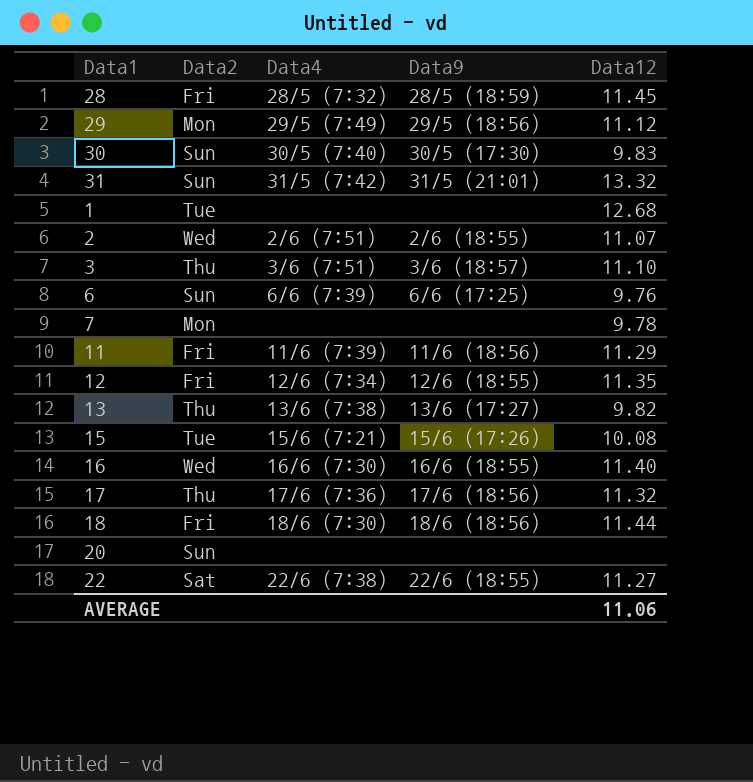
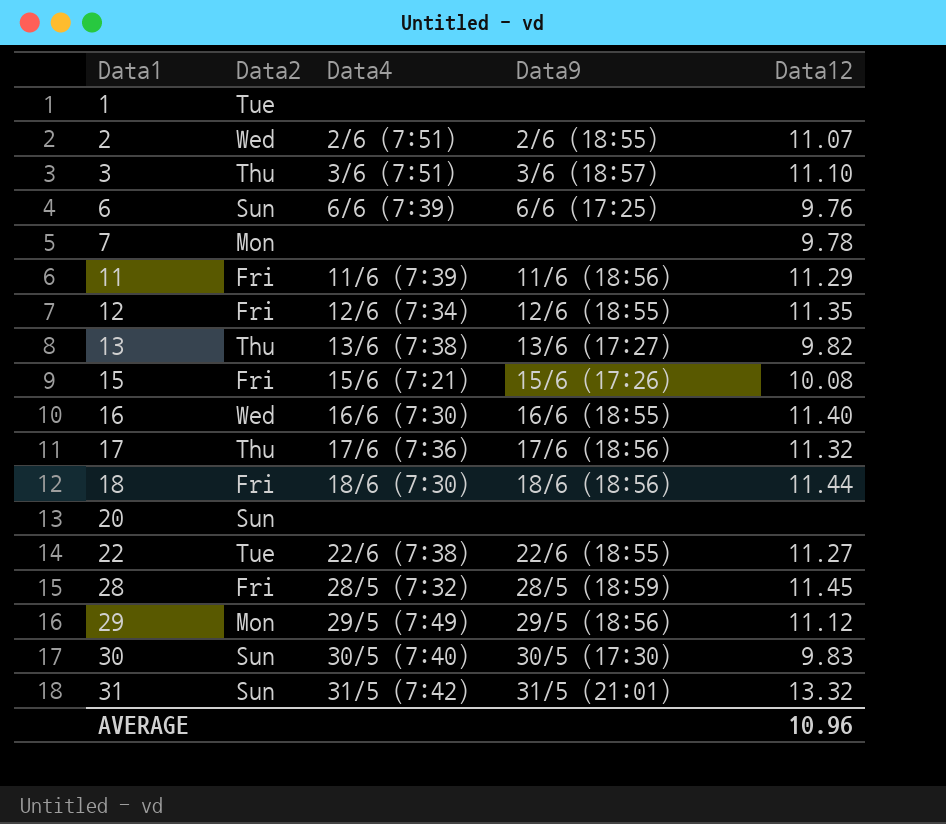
row order: none -> Data1 ascending
1 | Data12: 12.68 -> none
15 | Data2: Tue -> Fri
22 | Data2: Sat -> Tue
AVERAGE | Data12: 11.06 -> 10.96

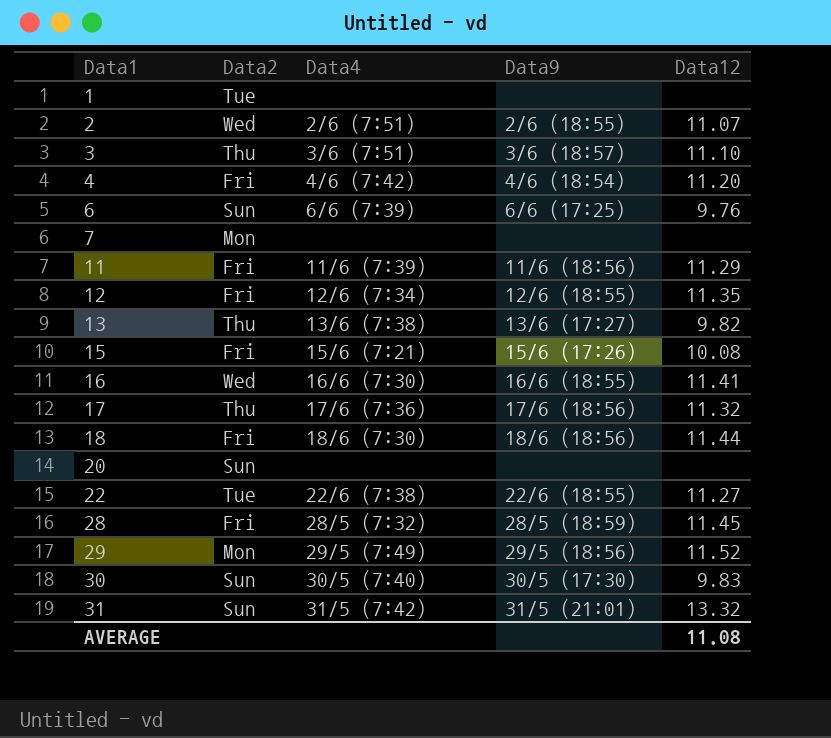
row 4: none -> Fri | 4/6 (7:42) | 4/6 (18:54) | 11.20
7 | Data12: 9.78 -> none
16 | Data12: 11.40 -> 11.41
29 | Data12: 11.12 -> 11.52
AVERAGE | Data12: 10.96 -> 11.08

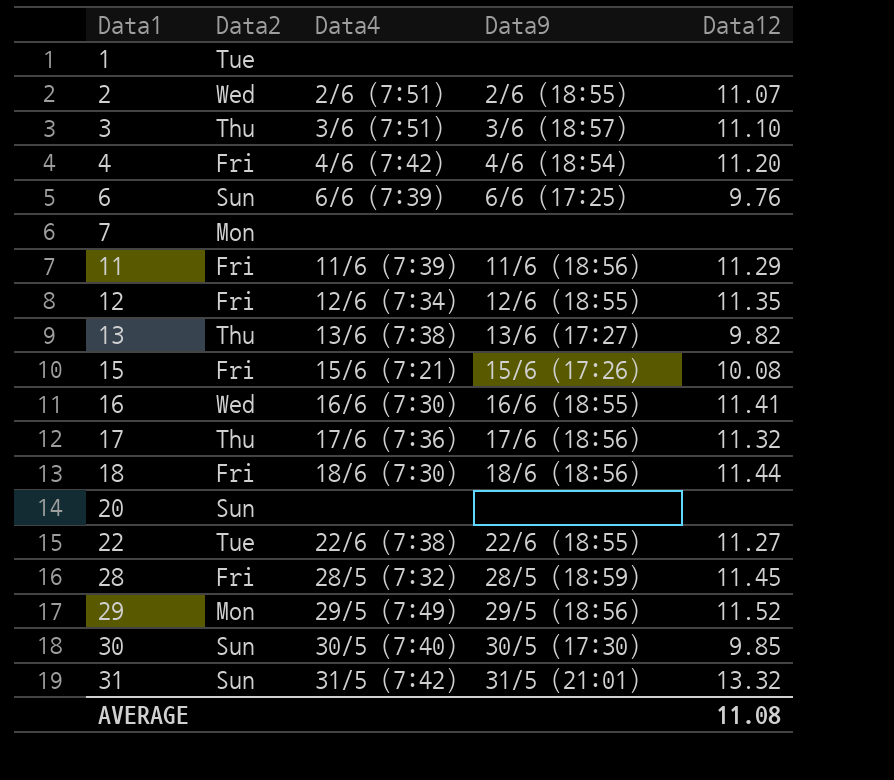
30 | Data12: 9.83 -> 9.85

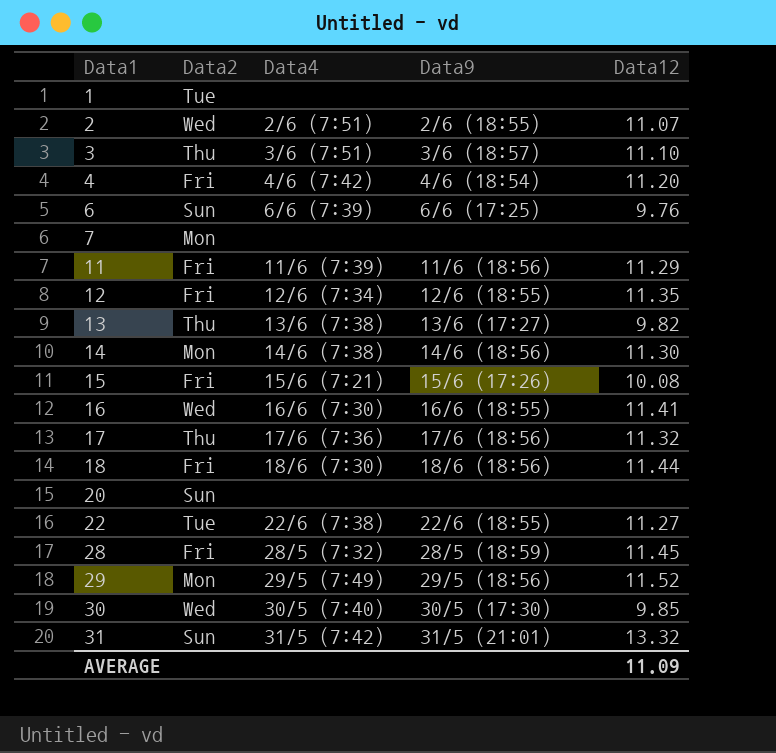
row 14: none -> Mon | 14/6 (7:38) | 14/6 (18:56) | 11.30
30 | Data2: Sun -> Wed
AVERAGE | Data12: 11.08 -> 11.09

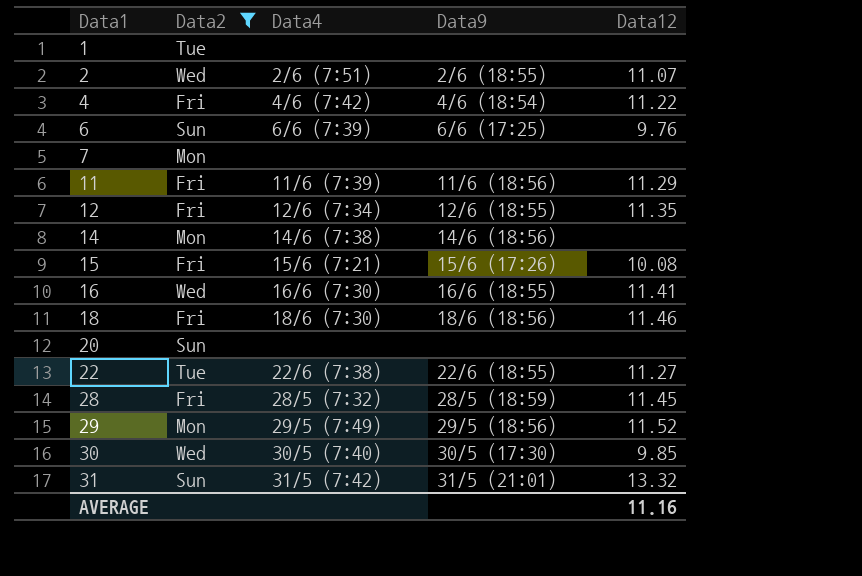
filter: none -> Data2 != Thu
4 | Data12: 11.20 -> 11.22
14 | Data12: 11.30 -> none
18 | Data12: 11.44 -> 11.46
AVERAGE | Data12: 11.09 -> 11.16

